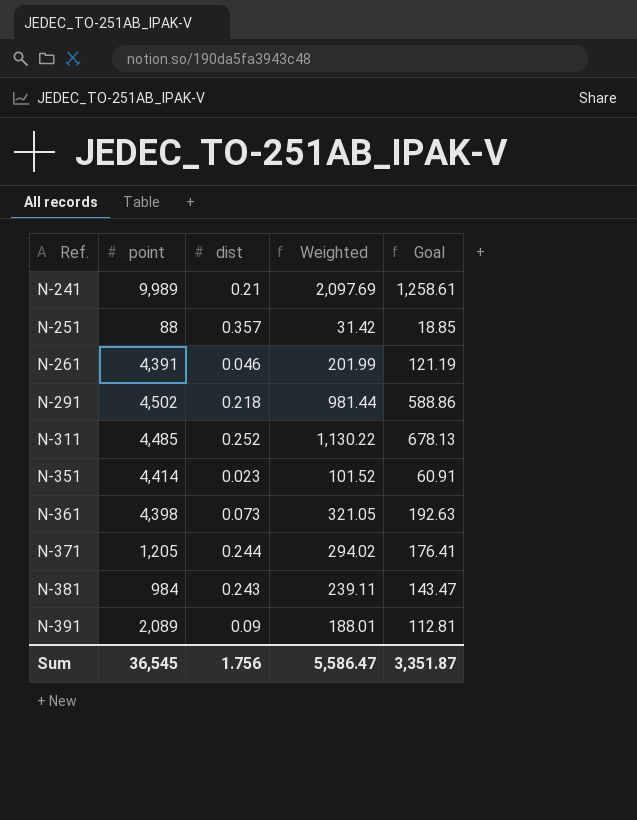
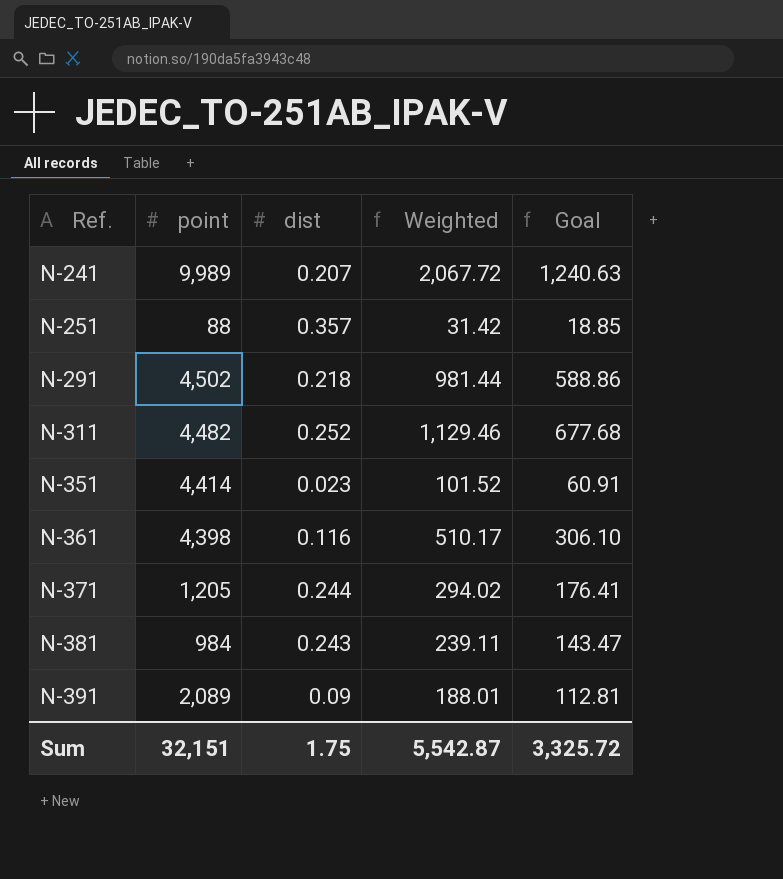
row N-261: 4,391 | 0.046 | 201.99 | 121.19 -> none
N-241 | dist: 0.21 -> 0.207
N-241 | Weighted: 2,097.69 -> 2,067.72
N-241 | Goal: 1,258.61 -> 1,240.63
N-311 | point: 4,485 -> 4,482
N-311 | Weighted: 1,130.22 -> 1,129.46
N-311 | Goal: 678.13 -> 677.68
N-361 | dist: 0.073 -> 0.116
N-361 | Weighted: 321.05 -> 510.17
N-361 | Goal: 192.63 -> 306.10
Sum | point: 36,545 -> 32,151
Sum | dist: 1.756 -> 1.75
Sum | Weighted: 5,586.47 -> 5,542.87
Sum | Goal: 3,351.87 -> 3,325.72

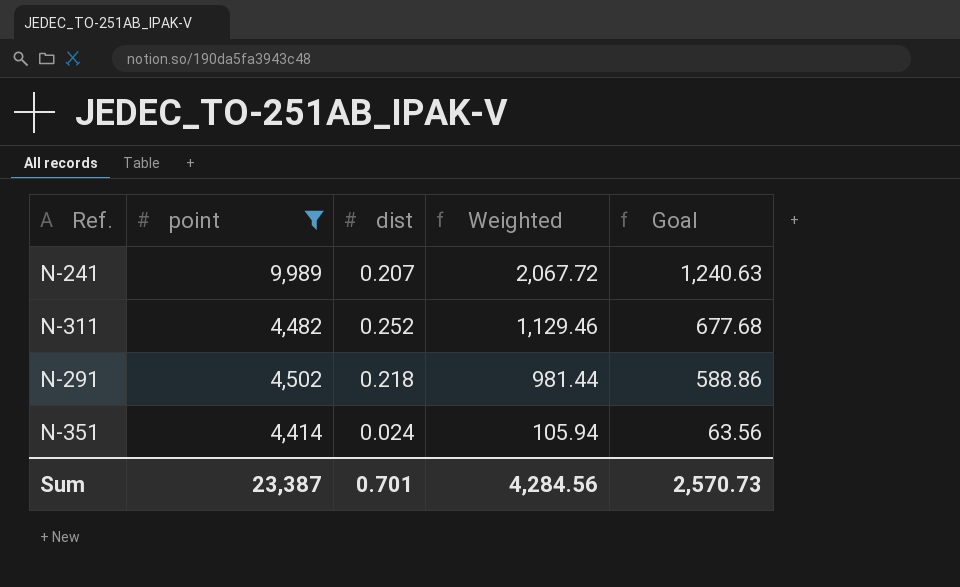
filter: none -> point >= 4,414
row order: Ref. ascending -> Weighted descending
N-351 | dist: 0.023 -> 0.024
N-351 | Weighted: 101.52 -> 105.94
N-351 | Goal: 60.91 -> 63.56
Sum | point: 32,151 -> 23,387
Sum | dist: 1.75 -> 0.701
Sum | Weighted: 5,542.87 -> 4,284.56
Sum | Goal: 3,325.72 -> 2,570.73

